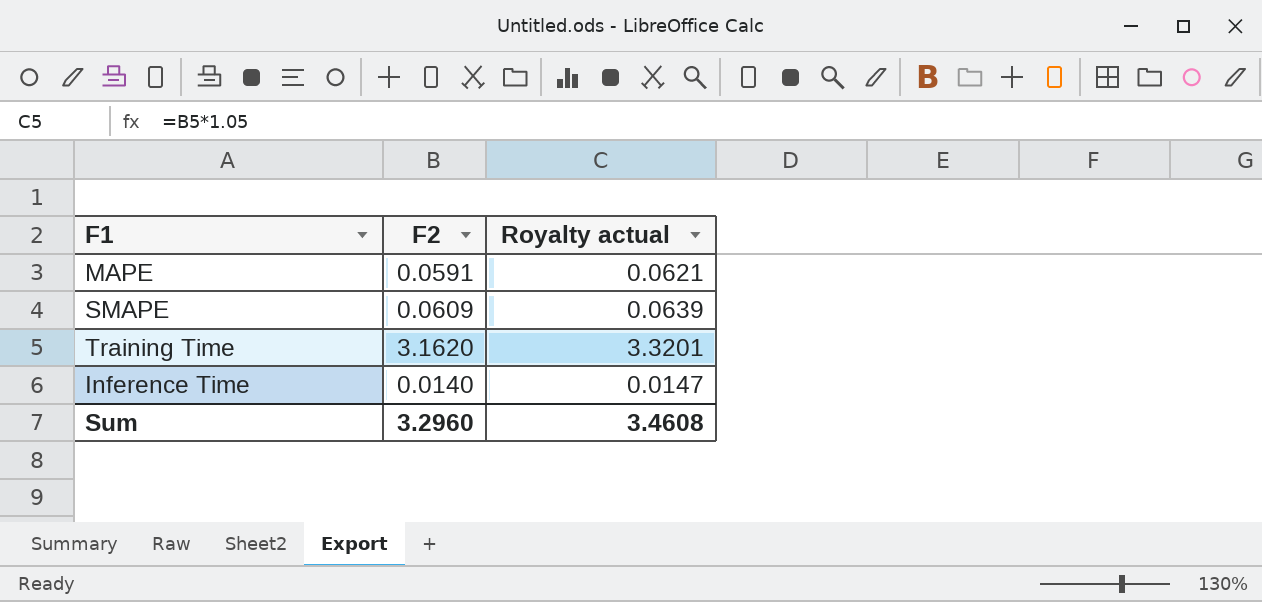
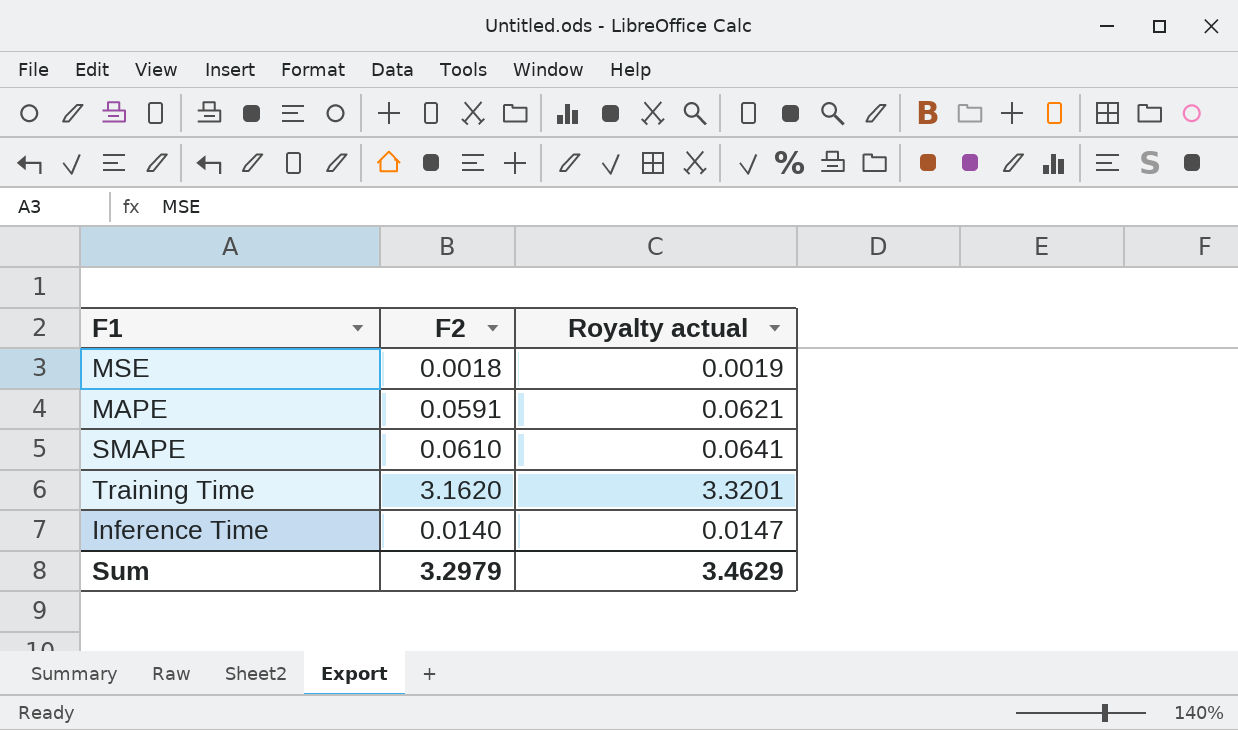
row MSE: none -> 0.0018 | 0.0019
SMAPE | F2: 0.0609 -> 0.0610
SMAPE | Royalty actual: 0.0639 -> 0.0641
Sum | F2: 3.2960 -> 3.2979
Sum | Royalty actual: 3.4608 -> 3.4629

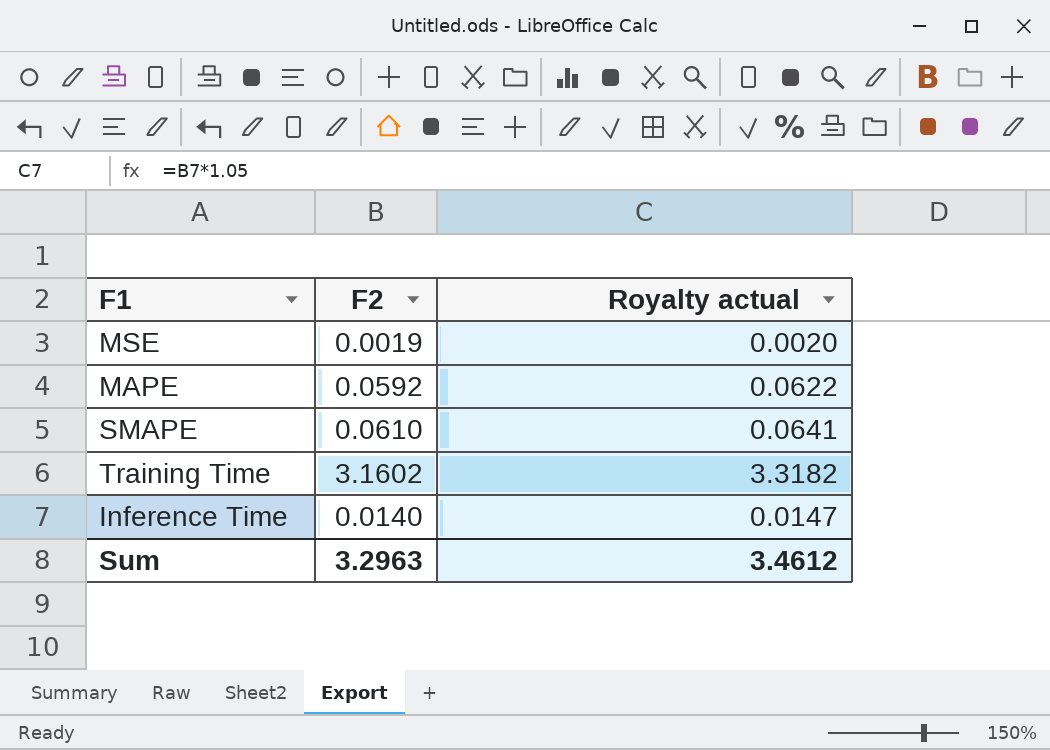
MSE | F2: 0.0018 -> 0.0019
MSE | Royalty actual: 0.0019 -> 0.0020
MAPE | F2: 0.0591 -> 0.0592
MAPE | Royalty actual: 0.0621 -> 0.0622
Training Time | F2: 3.1620 -> 3.1602
Training Time | Royalty actual: 3.3201 -> 3.3182
Sum | F2: 3.2979 -> 3.2963
Sum | Royalty actual: 3.4629 -> 3.4612

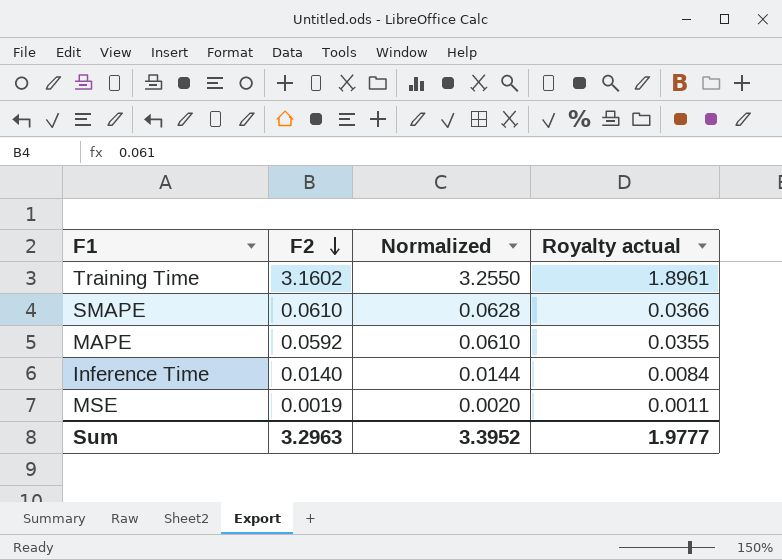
row order: none -> F2 descending
column Normalized | formula: none -> [F2] * 1.03
column Royalty actual | formula: [F2] * 1.05 -> [F2] * 0.6
Sum | Royalty actual: 3.4612 -> 1.9777

